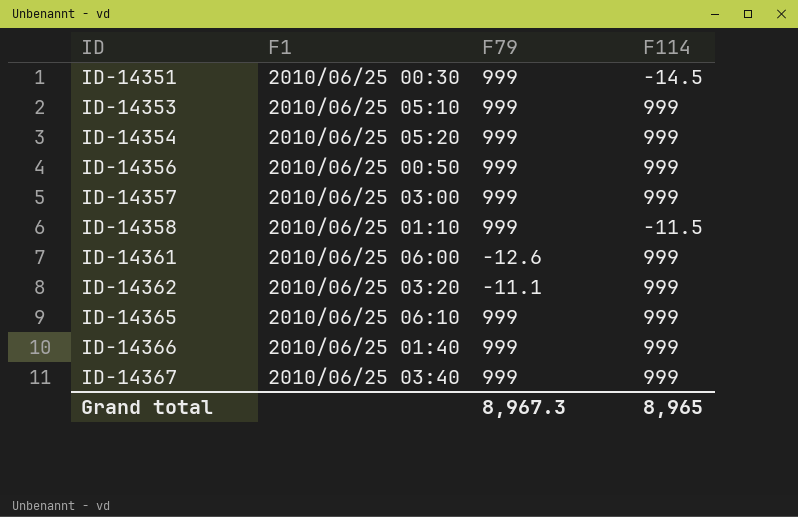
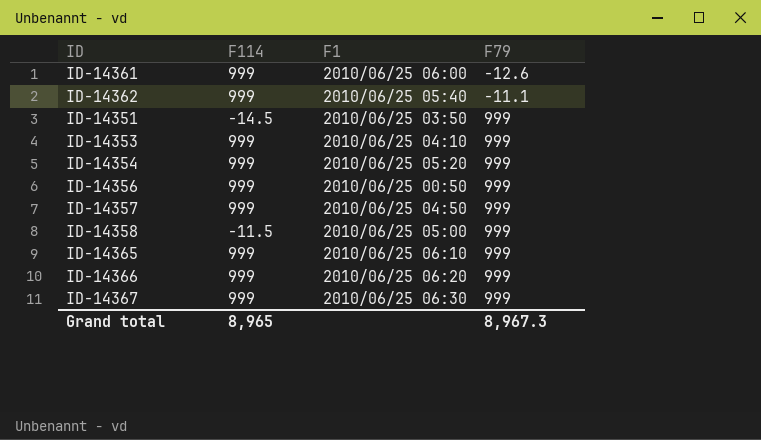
row order: ID ascending -> F79 ascending
column F114 | position: 4 -> 2
ID-14362 | F1: 2010/06/25 03:20 -> 2010/06/25 05:40
ID-14351 | F1: 2010/06/25 00:30 -> 2010/06/25 03:50
ID-14353 | F1: 2010/06/25 05:10 -> 2010/06/25 04:10
ID-14357 | F1: 2010/06/25 03:00 -> 2010/06/25 04:50
ID-14358 | F1: 2010/06/25 01:10 -> 2010/06/25 05:00
ID-14366 | F1: 2010/06/25 01:40 -> 2010/06/25 06:20
ID-14367 | F1: 2010/06/25 03:40 -> 2010/06/25 06:30

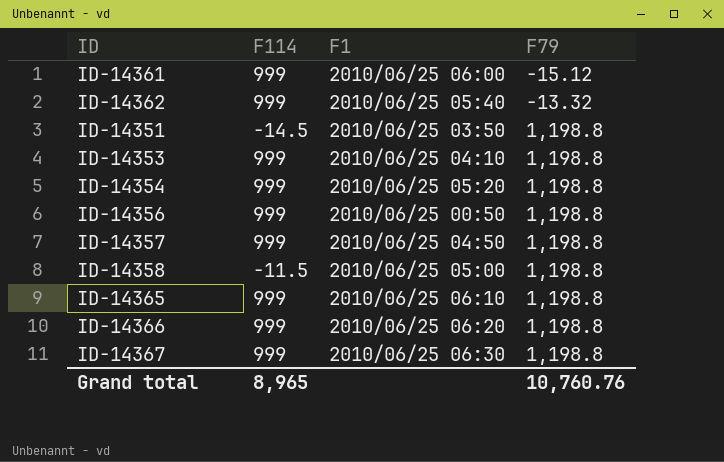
ID-14361 | F79: -12.6 -> -15.12
ID-14362 | F79: -11.1 -> -13.32
ID-14351 | F79: 999 -> 1,198.8
ID-14353 | F79: 999 -> 1,198.8
ID-14354 | F79: 999 -> 1,198.8
ID-14356 | F79: 999 -> 1,198.8
ID-14357 | F79: 999 -> 1,198.8
ID-14358 | F79: 999 -> 1,198.8
ID-14365 | F79: 999 -> 1,198.8
ID-14366 | F79: 999 -> 1,198.8
ID-14367 | F79: 999 -> 1,198.8
Grand total | F79: 8,967.3 -> 10,760.76

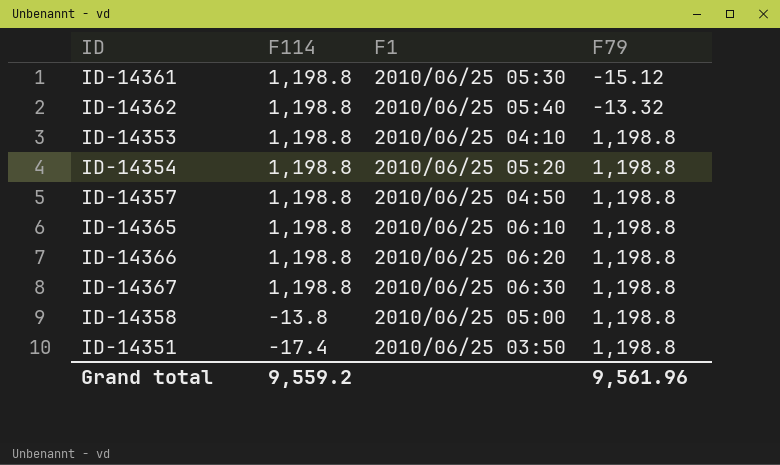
row order: F79 ascending -> F114 descending
row ID-14356: 999 | 2010/06/25 00:50 | 1,198.8 -> none
ID-14361 | F114: 999 -> 1,198.8
ID-14361 | F1: 2010/06/25 06:00 -> 2010/06/25 05:30
ID-14362 | F114: 999 -> 1,198.8
ID-14353 | F114: 999 -> 1,198.8
ID-14354 | F114: 999 -> 1,198.8
ID-14357 | F114: 999 -> 1,198.8
ID-14365 | F114: 999 -> 1,198.8
ID-14366 | F114: 999 -> 1,198.8
ID-14367 | F114: 999 -> 1,198.8
ID-14358 | F114: -11.5 -> -13.8
ID-14351 | F114: -14.5 -> -17.4
Grand total | F114: 8,965 -> 9,559.2
Grand total | F79: 10,760.76 -> 9,561.96

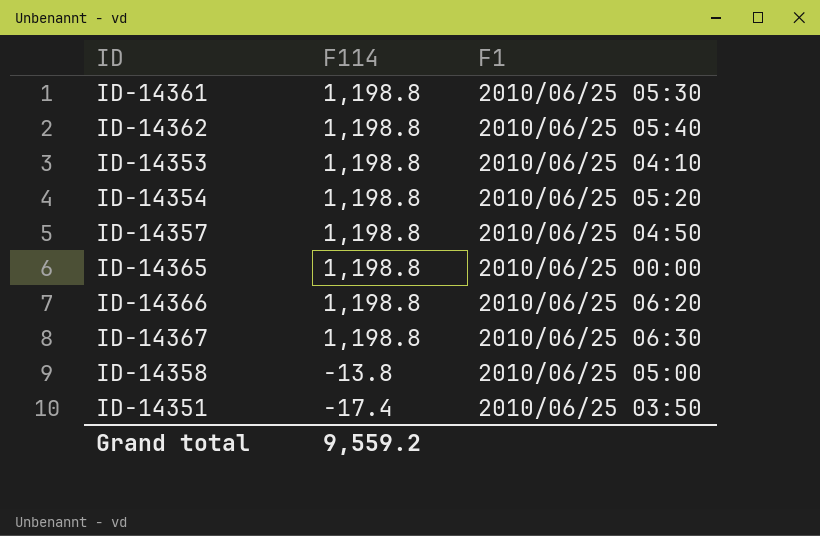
column F79 | position: 4 -> none
ID-14365 | F1: 2010/06/25 06:10 -> 2010/06/25 00:00

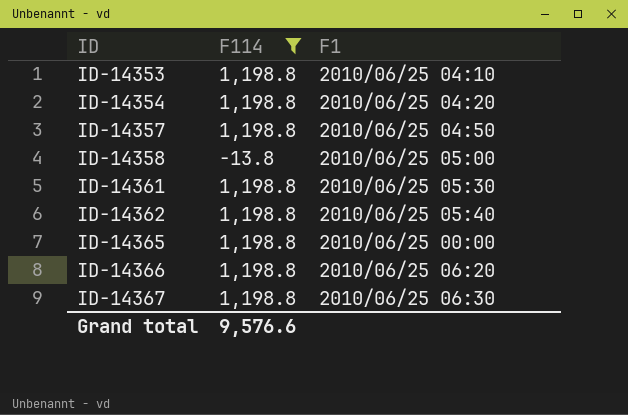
filter: none -> F114 != -17.4
row order: F114 descending -> ID ascending
ID-14354 | F1: 2010/06/25 05:20 -> 2010/06/25 04:20
Grand total | F114: 9,559.2 -> 9,576.6

